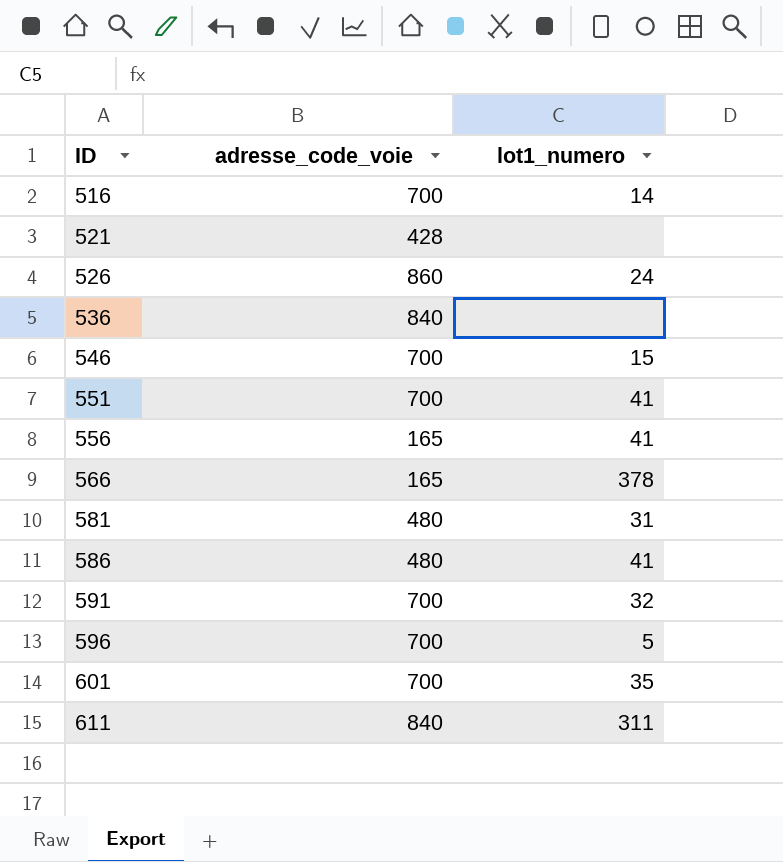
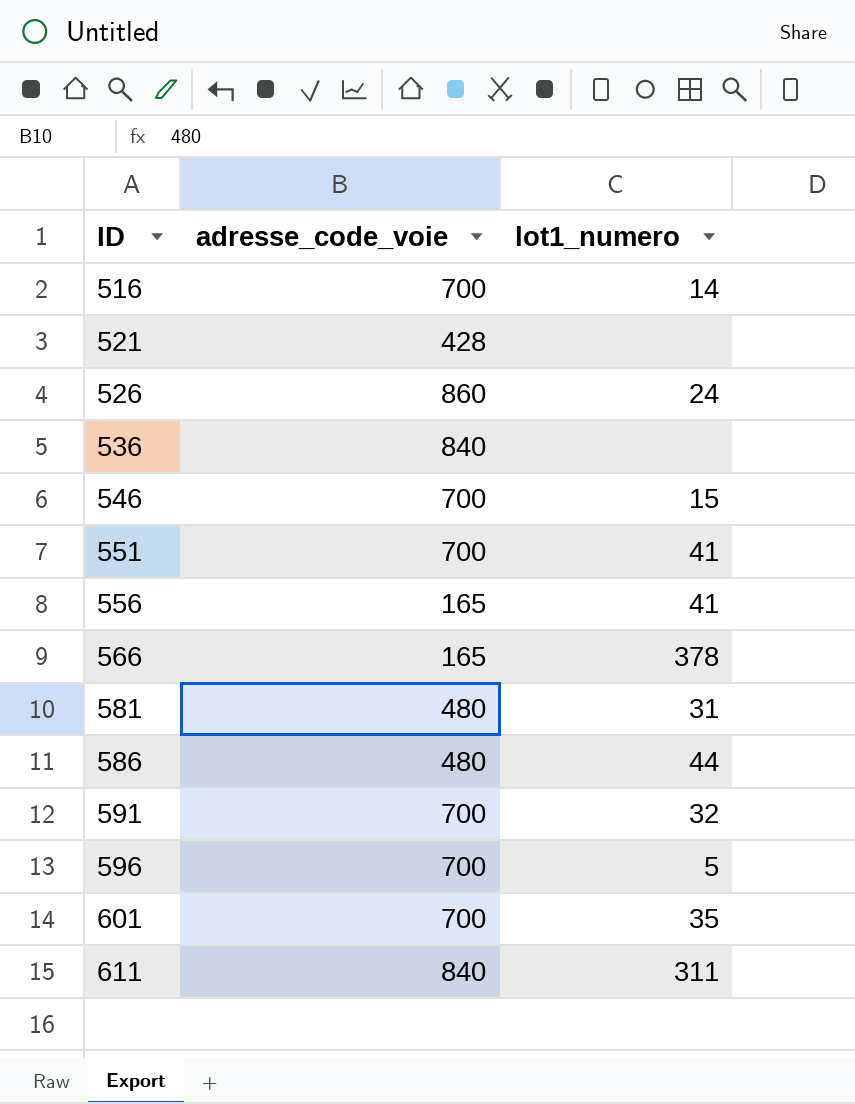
586 | lot1_numero: 41 -> 44

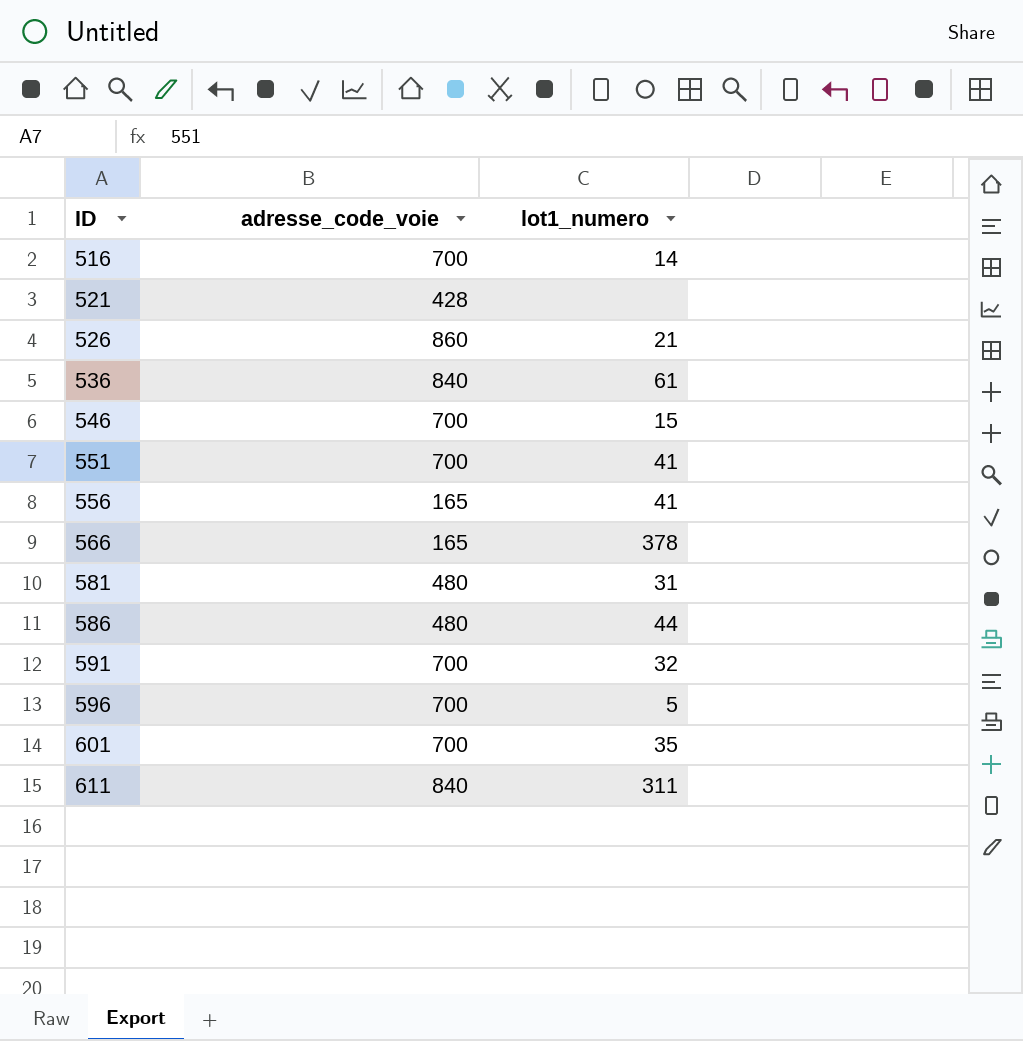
526 | lot1_numero: 24 -> 21
536 | lot1_numero: none -> 61

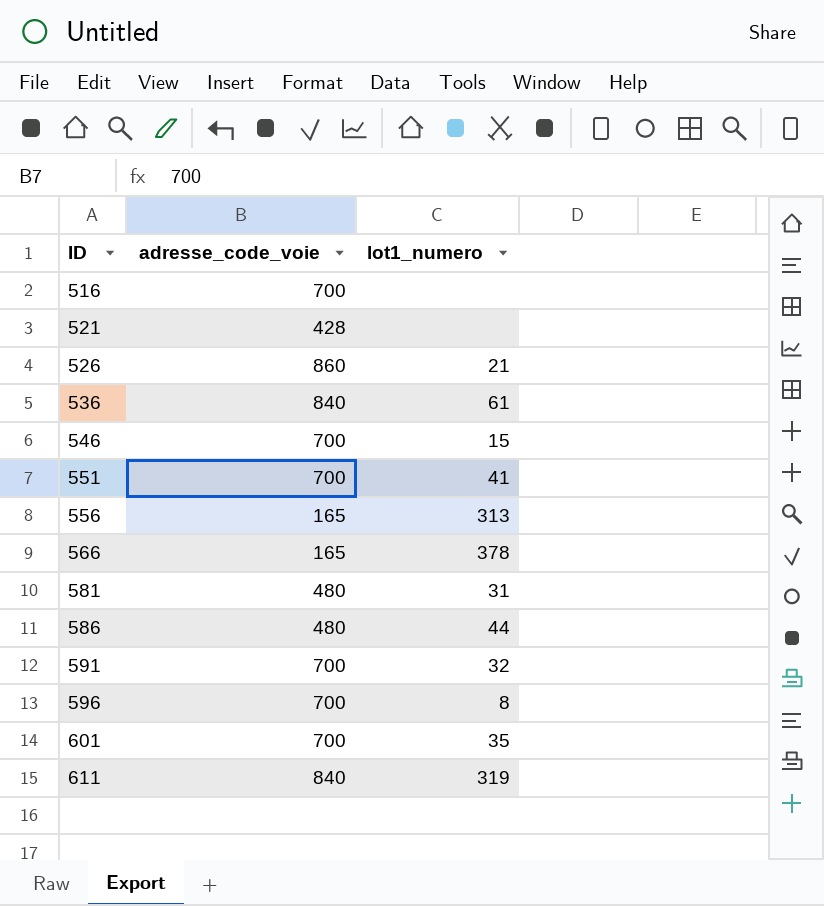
516 | lot1_numero: 14 -> none
556 | lot1_numero: 41 -> 313
596 | lot1_numero: 5 -> 8
611 | lot1_numero: 311 -> 319

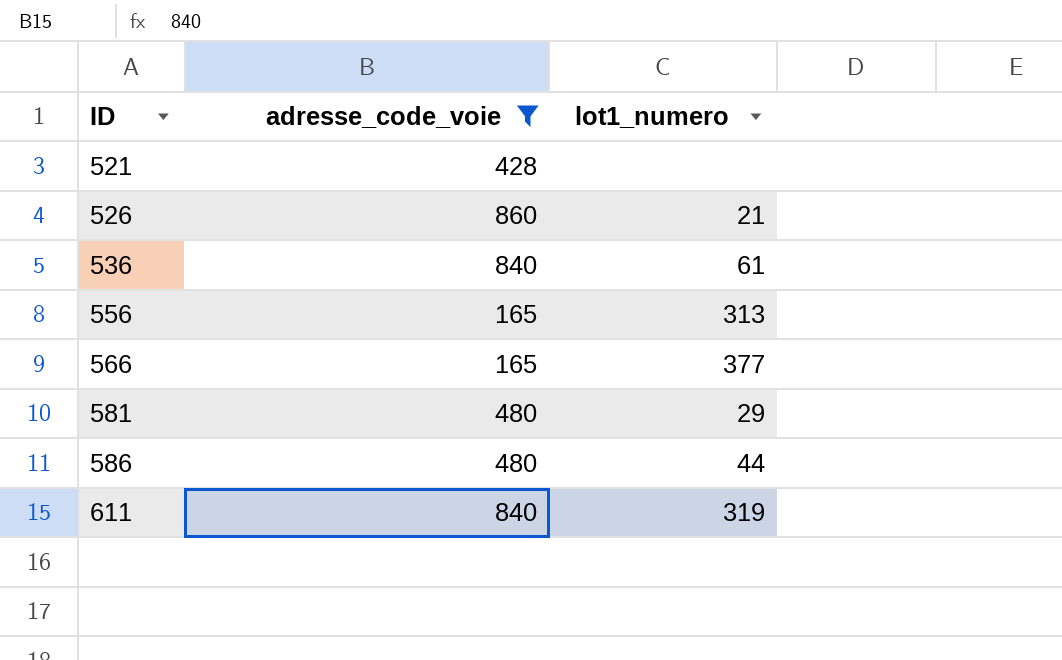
filter: none -> adresse_code_voie != 700
566 | lot1_numero: 378 -> 377
581 | lot1_numero: 31 -> 29

